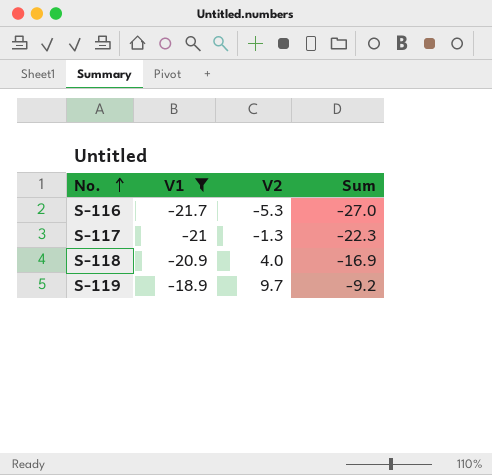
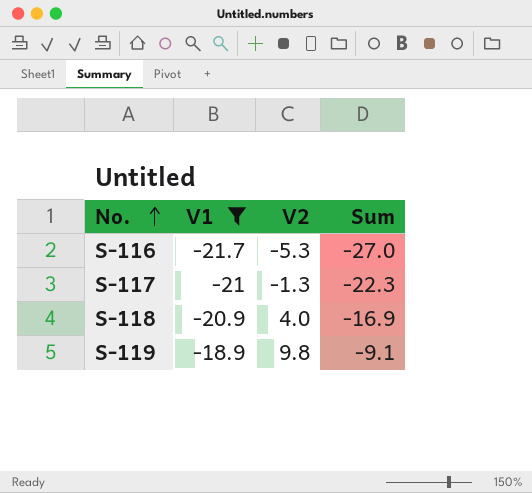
S-119 | V2: 9.7 -> 9.8
S-119 | Sum: -9.2 -> -9.1

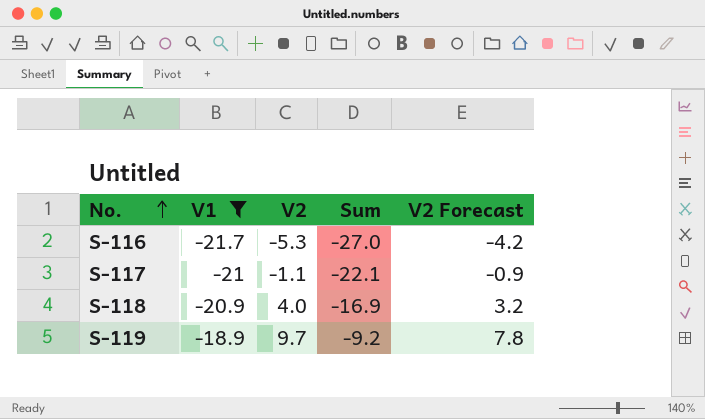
column V2 Forecast | formula: none -> [V2] * 0.8
S-117 | V2: -1.3 -> -1.1
S-117 | Sum: -22.3 -> -22.1
S-119 | V2: 9.8 -> 9.7
S-119 | Sum: -9.1 -> -9.2

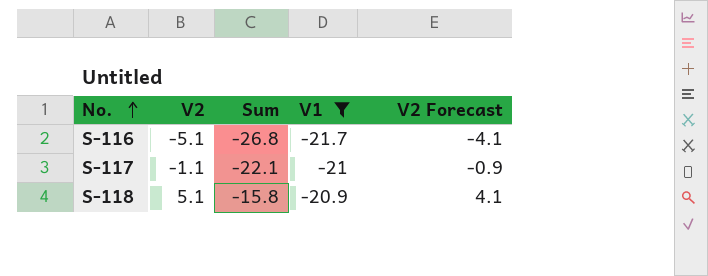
column V1 | position: 2 -> 4
row S-119: -18.9 | 9.7 | -9.2 | 7.8 -> none
S-116 | V2: -5.3 -> -5.1
S-116 | Sum: -27.0 -> -26.8
S-116 | V2 Forecast: -4.2 -> -4.1
S-118 | V2: 4.0 -> 5.1
S-118 | Sum: -16.9 -> -15.8
S-118 | V2 Forecast: 3.2 -> 4.1

